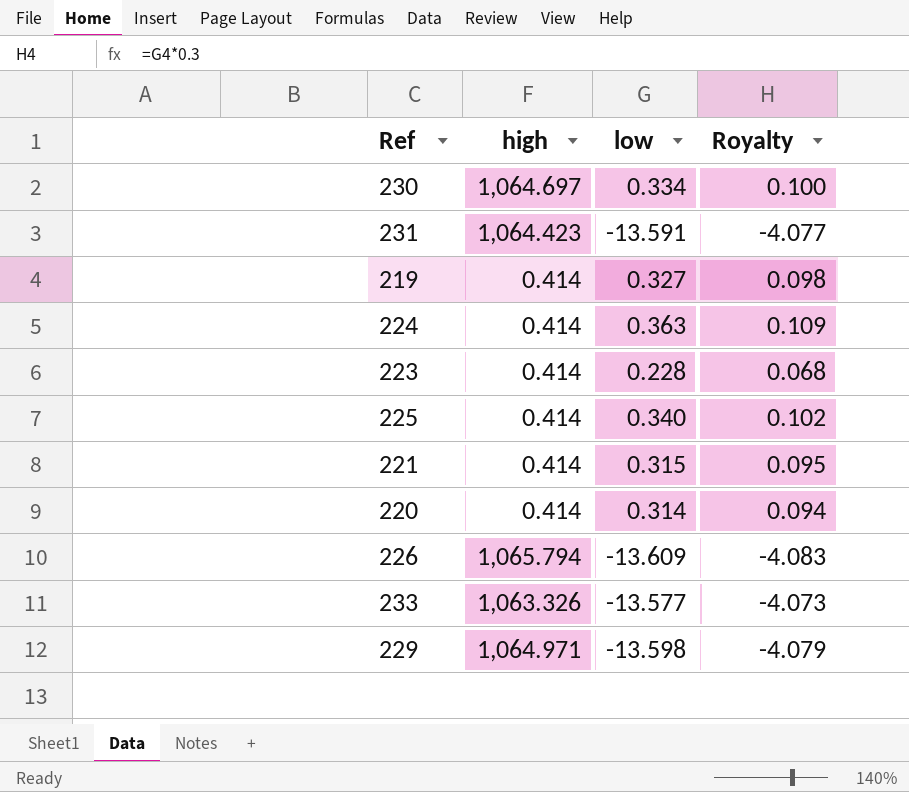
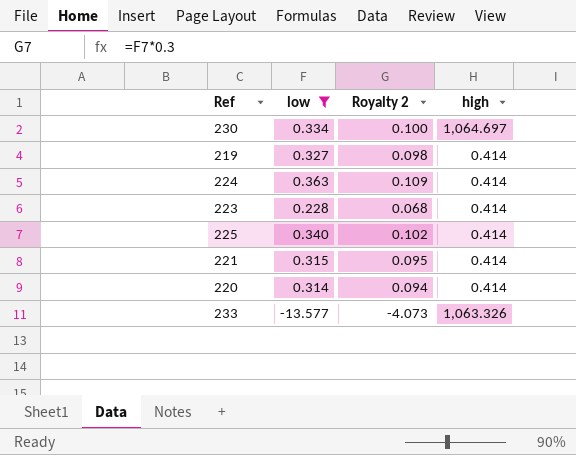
filter: none -> low >= -13.577
column name: Royalty -> Royalty 2
column high | position: 2 -> 4

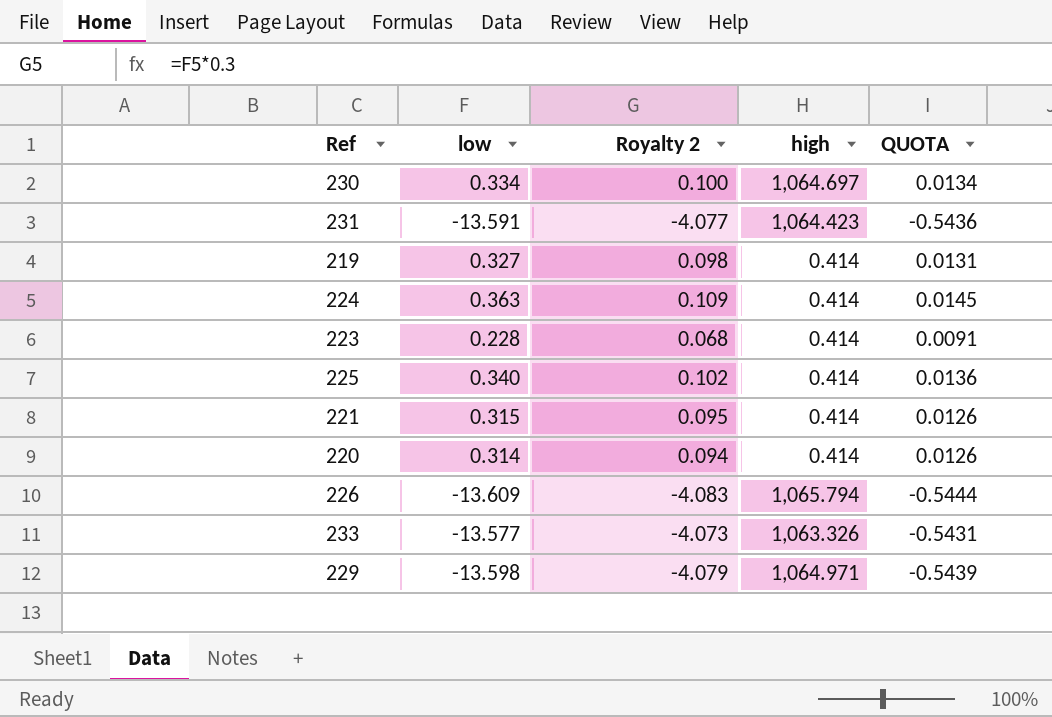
filter: low >= -13.577 -> none
column QUOTA | formula: none -> [low] * 0.04

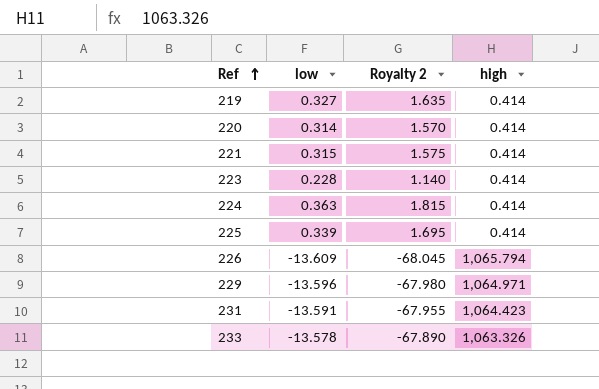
row order: none -> Ref ascending
column QUOTA | formula: [low] * 0.04 -> none
column Royalty 2 | formula: [low] * 0.3 -> [low] * 5
row 230: 0.334 | 0.100 | 1,064.697 | 0.0134 -> none
225 | low: 0.340 -> 0.339
229 | low: -13.598 -> -13.596
233 | low: -13.577 -> -13.578

